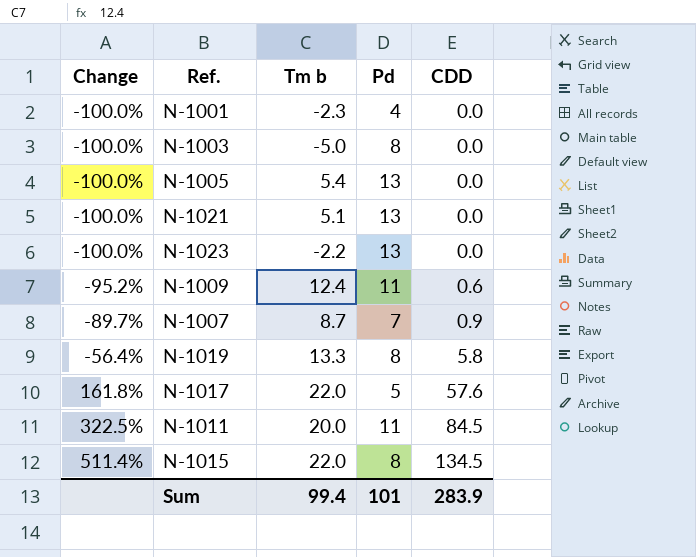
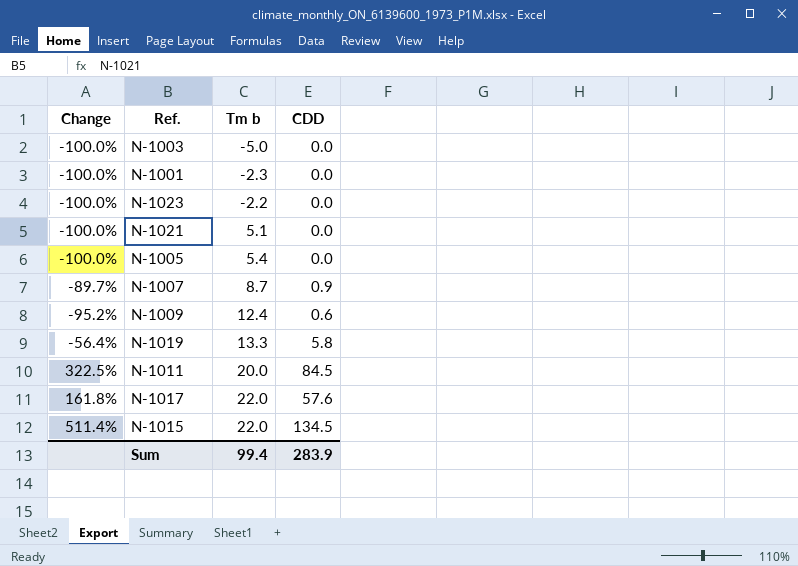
row order: Change ascending -> Tm b ascending
column Pd | position: 4 -> none

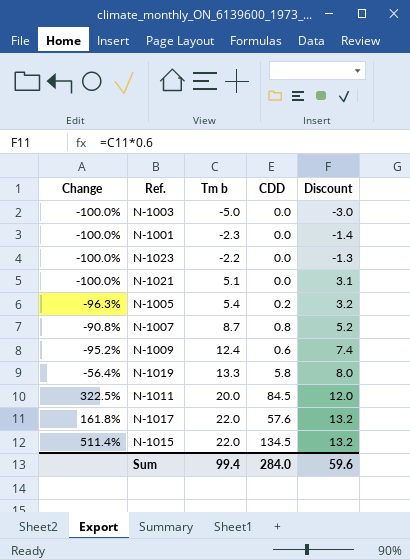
column Discount | formula: none -> [Tm b] * 0.6
N-1005 | Change: -100.0% -> -96.3%
N-1005 | CDD: 0.0 -> 0.2
N-1007 | Change: -89.7% -> -90.8%
N-1007 | CDD: 0.9 -> 0.8
Sum | CDD: 283.9 -> 284.0

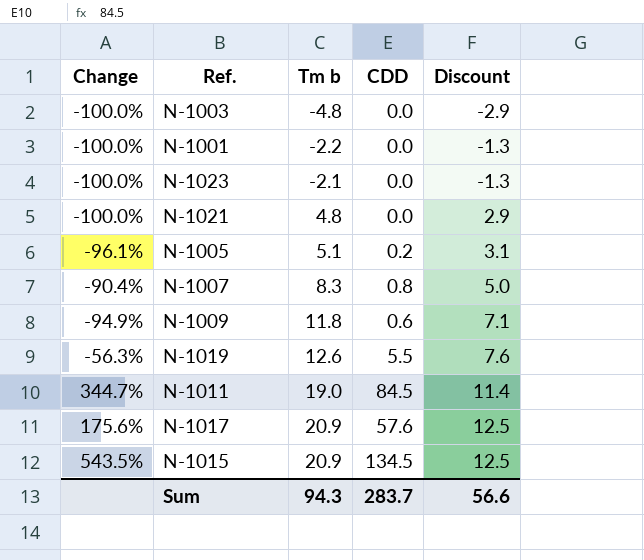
N-1003 | Tm b: -5.0 -> -4.8
N-1003 | Discount: -3.0 -> -2.9
N-1001 | Tm b: -2.3 -> -2.2
N-1001 | Discount: -1.4 -> -1.3
N-1023 | Tm b: -2.2 -> -2.1
N-1021 | Tm b: 5.1 -> 4.8
N-1021 | Discount: 3.1 -> 2.9
N-1005 | Change: -96.3% -> -96.1%
N-1005 | Tm b: 5.4 -> 5.1
N-1005 | Discount: 3.2 -> 3.1
N-1007 | Change: -90.8% -> -90.4%
N-1007 | Tm b: 8.7 -> 8.3
N-1007 | Discount: 5.2 -> 5.0
N-1009 | Change: -95.2% -> -94.9%
N-1009 | Tm b: 12.4 -> 11.8
N-1009 | Discount: 7.4 -> 7.1
N-1019 | Change: -56.4% -> -56.3%
N-1019 | Tm b: 13.3 -> 12.6
N-1019 | CDD: 5.8 -> 5.5
N-1019 | Discount: 8.0 -> 7.6
N-1011 | Change: 322.5% -> 344.7%
N-1011 | Tm b: 20.0 -> 19.0
N-1011 | Discount: 12.0 -> 11.4
N-1017 | Change: 161.8% -> 175.6%
N-1017 | Tm b: 22.0 -> 20.9
N-1017 | Discount: 13.2 -> 12.5
N-1015 | Change: 511.4% -> 543.5%
N-1015 | Tm b: 22.0 -> 20.9
N-1015 | Discount: 13.2 -> 12.5
Sum | Tm b: 99.4 -> 94.3
Sum | CDD: 284.0 -> 283.7
Sum | Discount: 59.6 -> 56.6

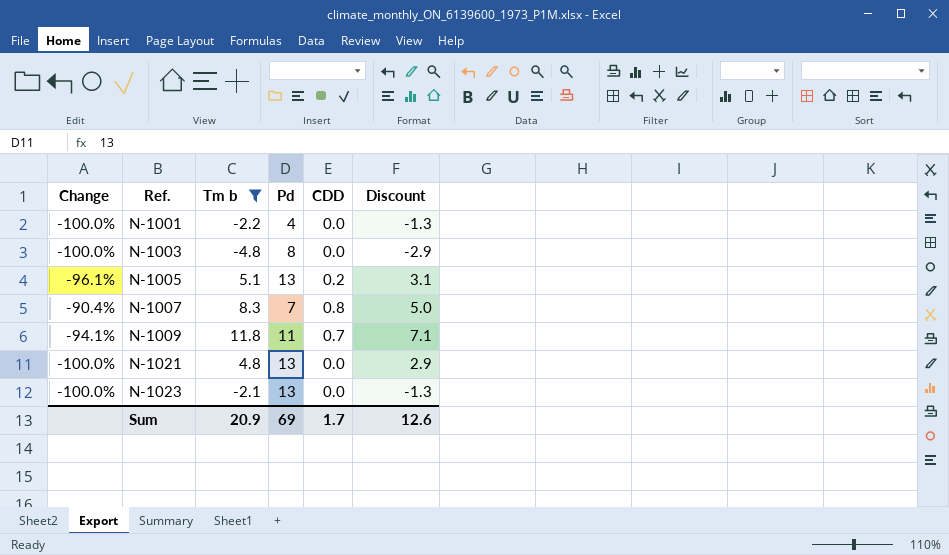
filter: none -> Tm b <= 11.8
row order: Tm b ascending -> Ref. ascending
column Pd | position: none -> 4
N-1009 | Change: -94.9% -> -94.1%
N-1009 | CDD: 0.6 -> 0.7
Sum | Tm b: 94.3 -> 20.9
Sum | CDD: 283.7 -> 1.7
Sum | Discount: 56.6 -> 12.6

